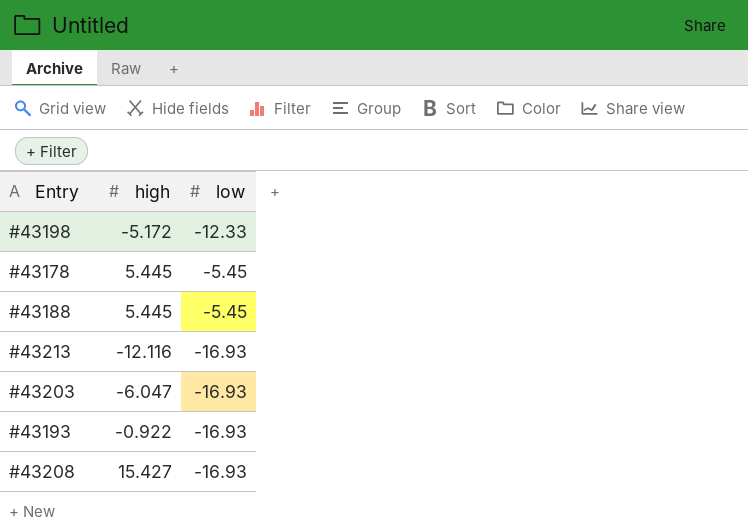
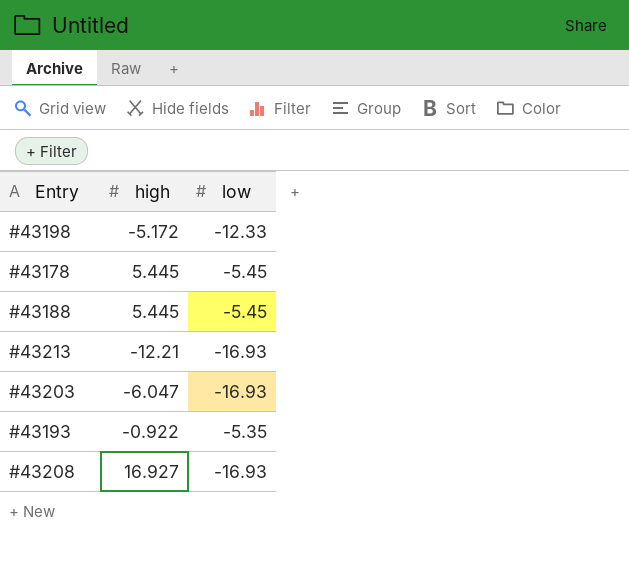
#43213 | high: -12.116 -> -12.21
#43193 | low: -16.93 -> -5.35
#43208 | high: 15.427 -> 16.927

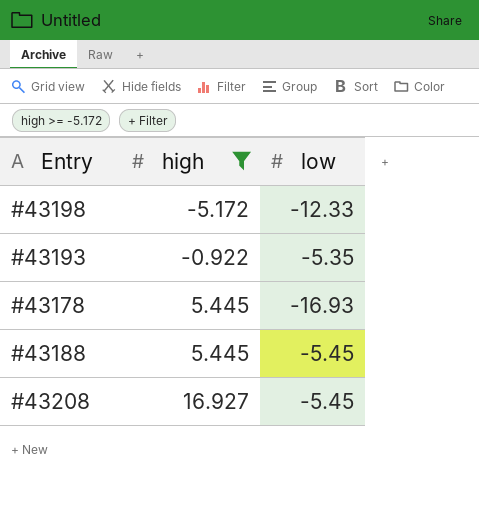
filter: none -> high >= -5.172
row order: none -> high ascending
#43178 | low: -5.45 -> -16.93
#43208 | low: -16.93 -> -5.45

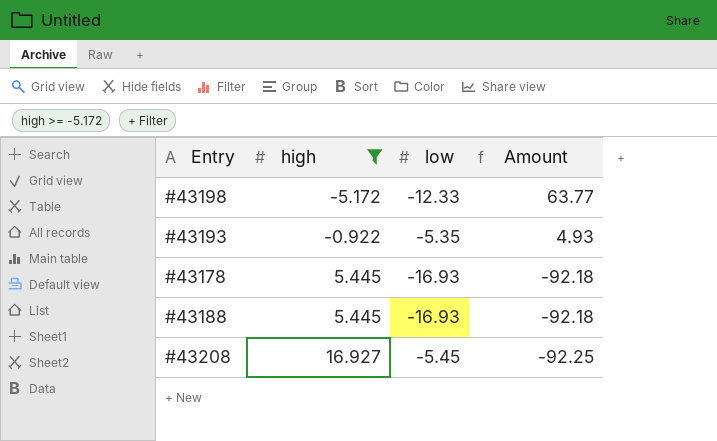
column Amount | formula: none -> [high] * [low]
#43188 | low: -5.45 -> -16.93

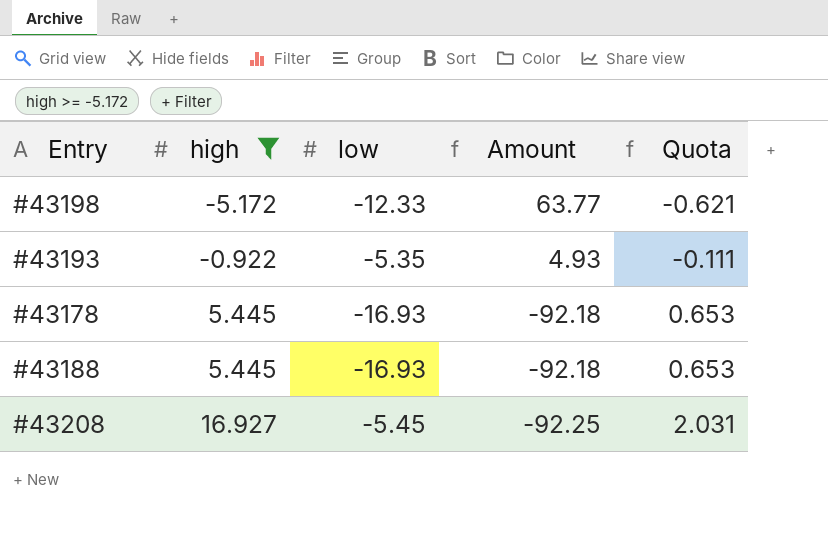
column Quota | formula: none -> [high] * 0.12

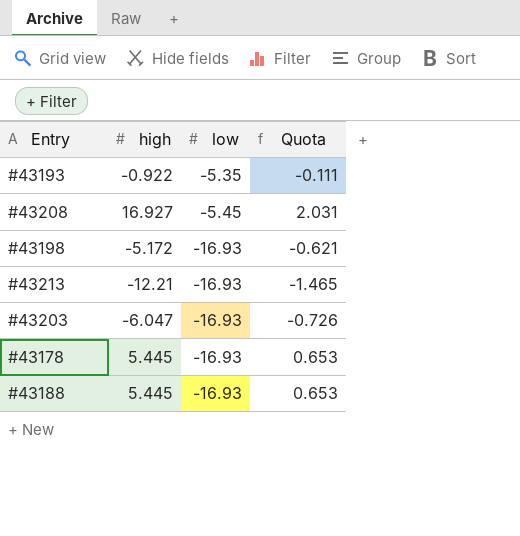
filter: high >= -5.172 -> none
row order: high ascending -> low descending
column Amount | formula: [high] * [low] -> none
#43198 | low: -12.33 -> -16.93

